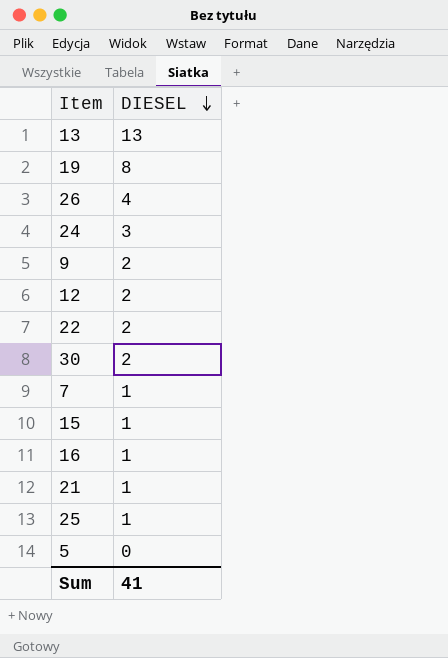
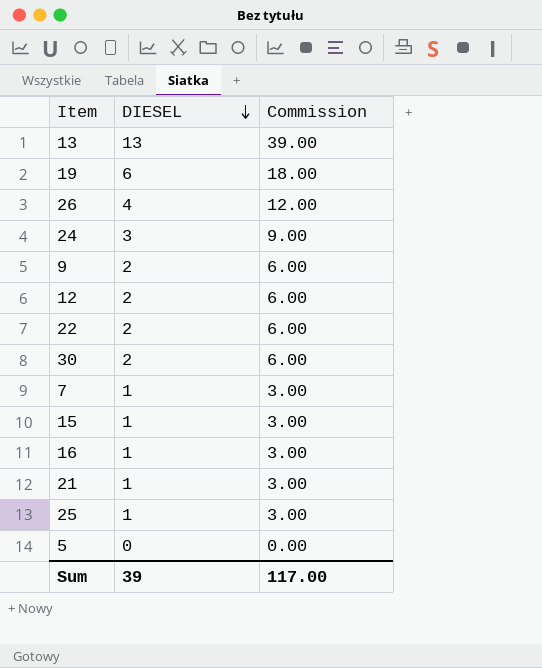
column Commission | formula: none -> [DIESEL] * 3
19 | DIESEL: 8 -> 6
Sum | DIESEL: 41 -> 39

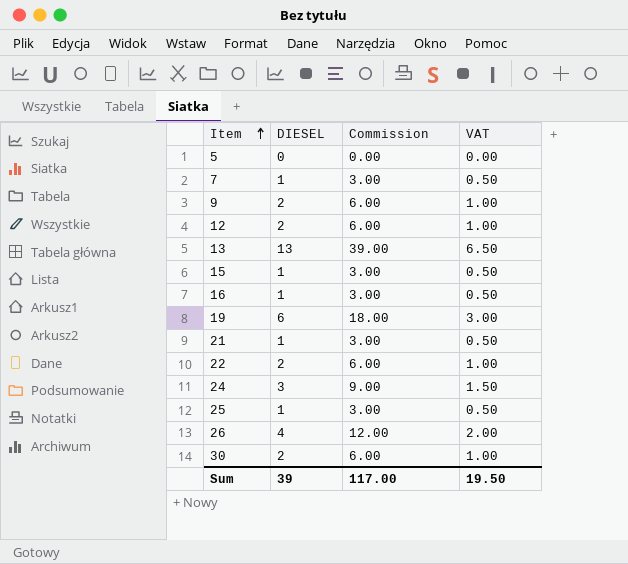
row order: DIESEL descending -> Item ascending
column VAT | formula: none -> [DIESEL] * 0.5

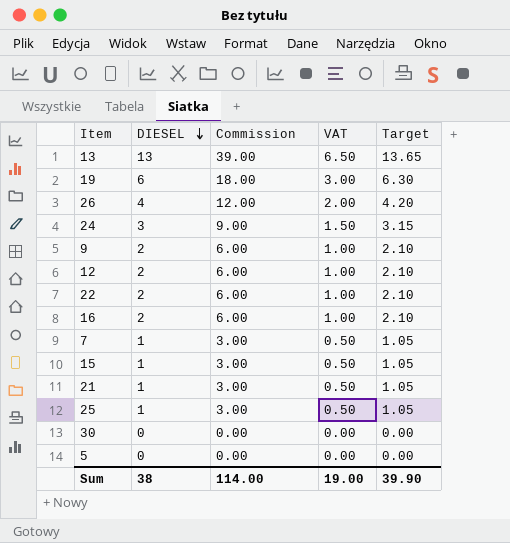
row order: Item ascending -> DIESEL descending
column Target | formula: none -> [DIESEL] * 1.05
16 | DIESEL: 1 -> 2
16 | Commission: 3.00 -> 6.00
16 | VAT: 0.50 -> 1.00
30 | DIESEL: 2 -> 0
30 | Commission: 6.00 -> 0.00
30 | VAT: 1.00 -> 0.00
Sum | DIESEL: 39 -> 38
Sum | Commission: 117.00 -> 114.00
Sum | VAT: 19.50 -> 19.00

